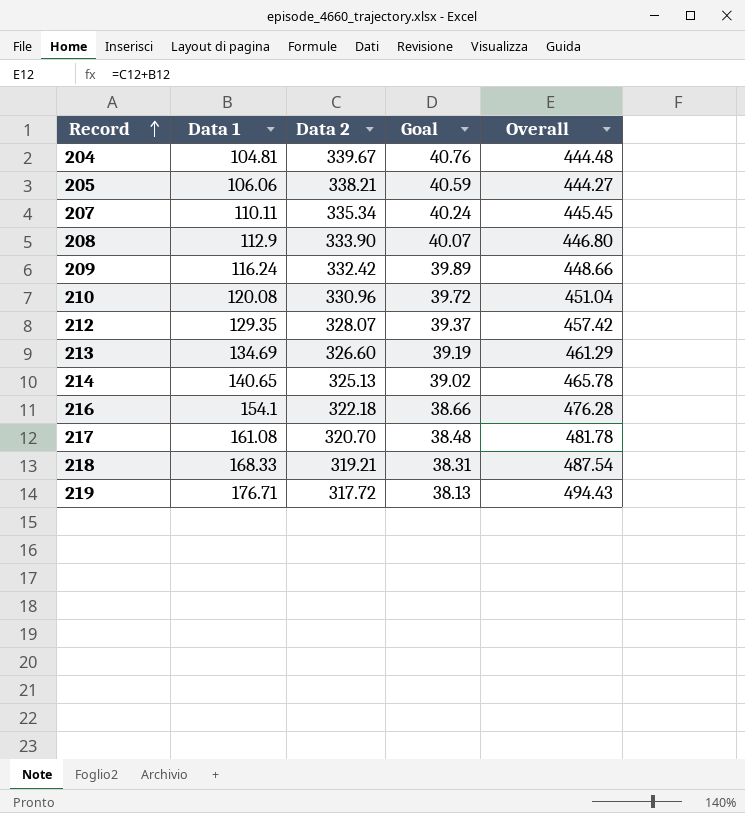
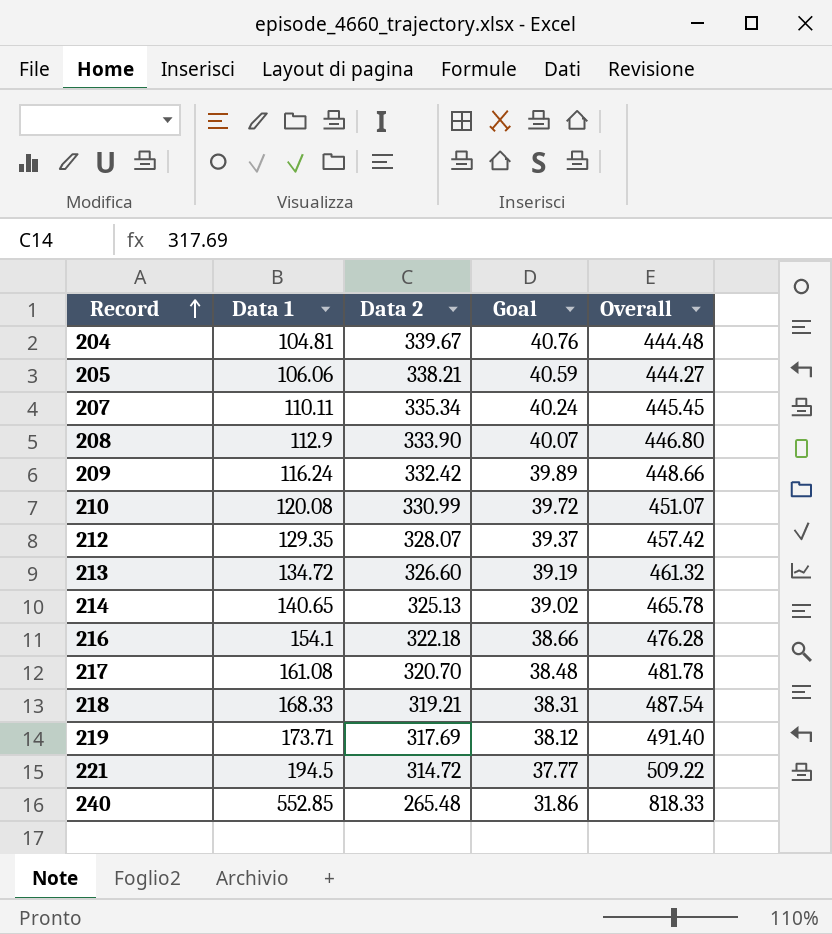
210 | Data 2: 330.96 -> 330.99
210 | Overall: 451.04 -> 451.07
213 | Data 1: 134.69 -> 134.72
213 | Overall: 461.29 -> 461.32
219 | Data 1: 176.71 -> 173.71
219 | Data 2: 317.72 -> 317.69
219 | Goal: 38.13 -> 38.12
219 | Overall: 494.43 -> 491.40
row 221: none -> 194.5 | 314.72 | 37.77 | 509.22
row 240: none -> 552.85 | 265.48 | 31.86 | 818.33

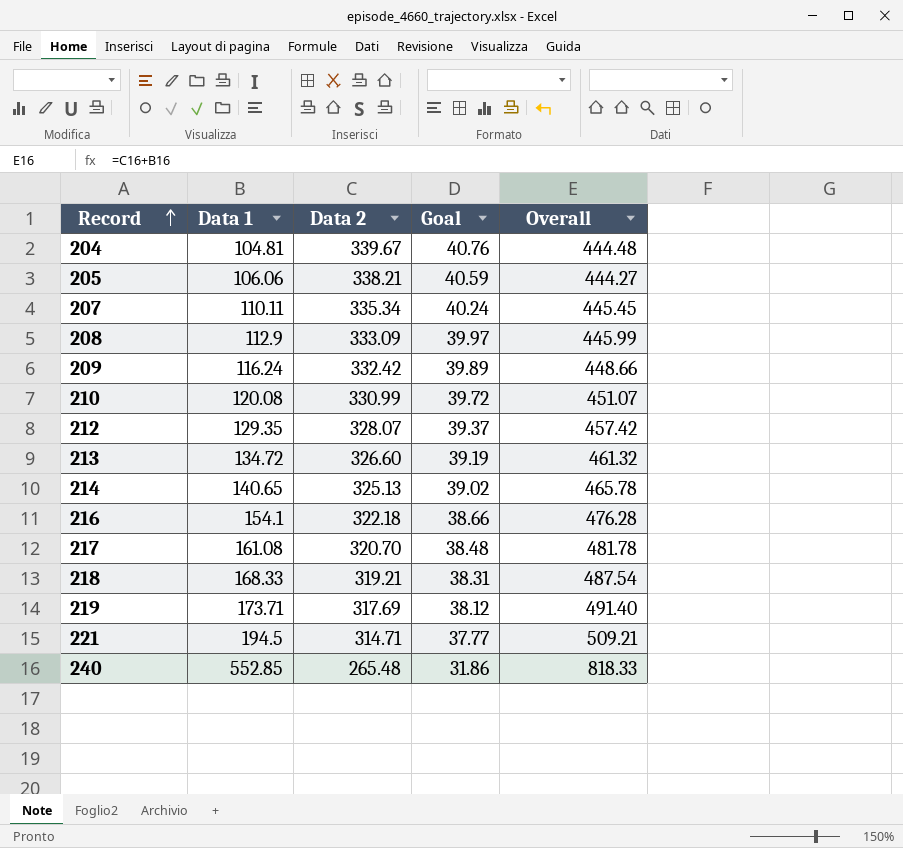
208 | Data 2: 333.90 -> 333.09
208 | Goal: 40.07 -> 39.97
208 | Overall: 446.80 -> 445.99
221 | Data 2: 314.72 -> 314.71
221 | Overall: 509.22 -> 509.21

